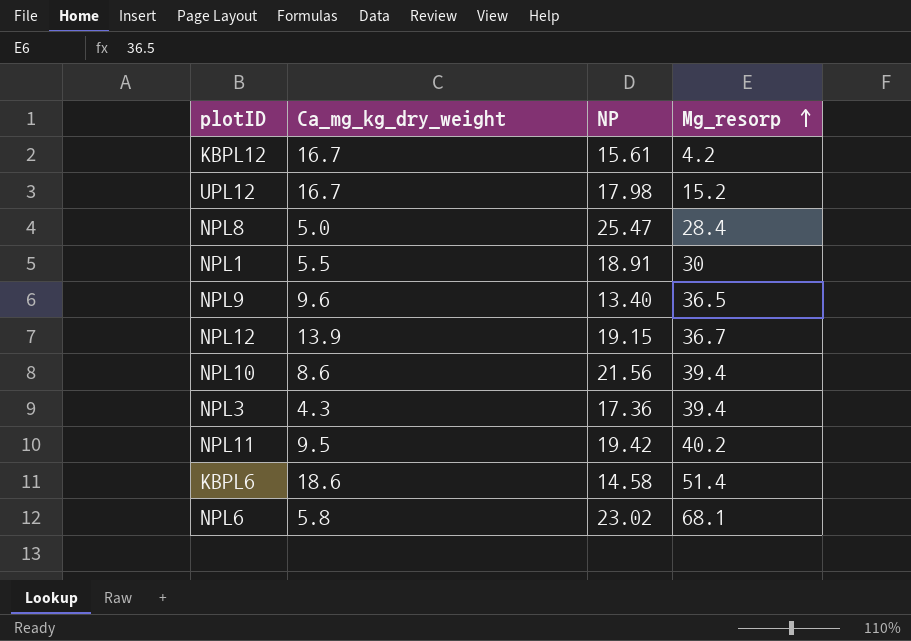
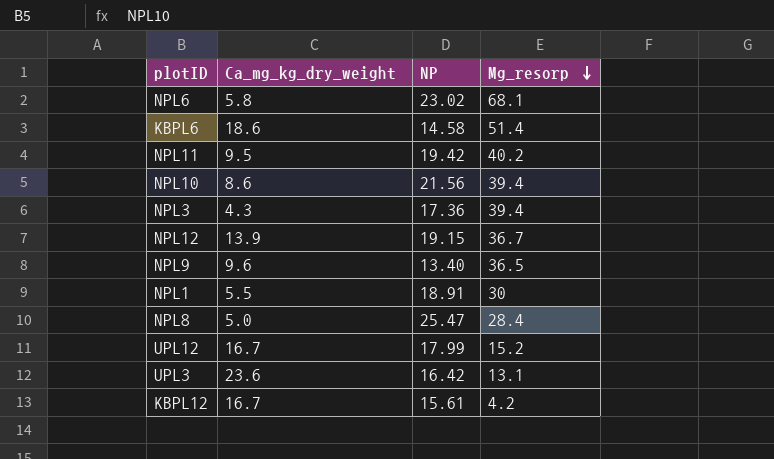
row order: Mg_resorp ascending -> Mg_resorp descending
UPL12 | NP: 17.98 -> 17.99
row UPL3: none -> 23.6 | 16.42 | 13.1

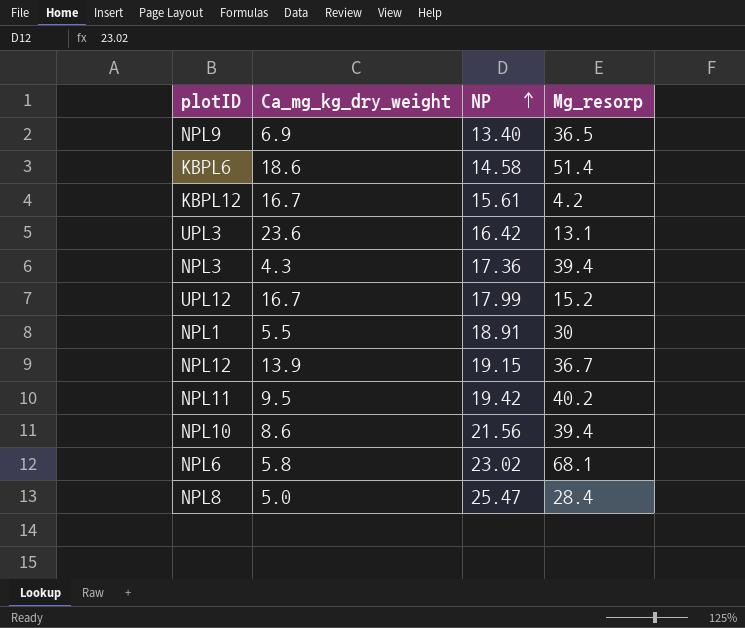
row order: Mg_resorp descending -> NP ascending
NPL9 | Ca_mg_kg_dry_weight: 9.6 -> 6.9

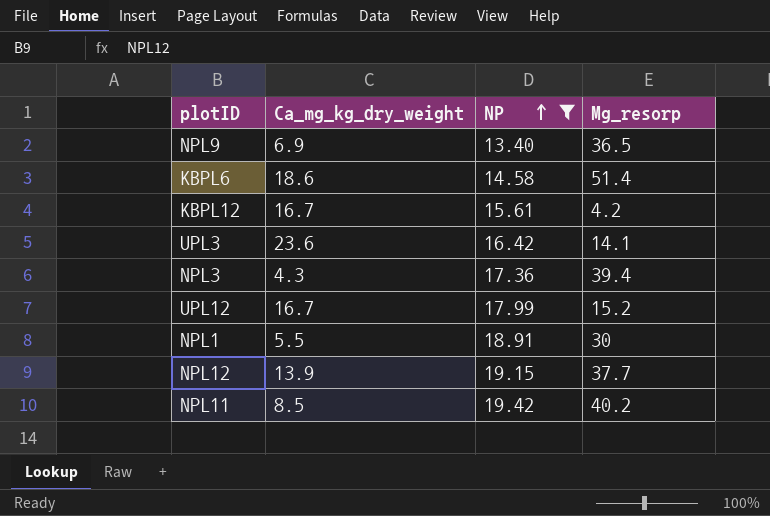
filter: none -> NP <= 19.42
UPL3 | Mg_resorp: 13.1 -> 14.1
NPL12 | Mg_resorp: 36.7 -> 37.7
NPL11 | Ca_mg_kg_dry_weight: 9.5 -> 8.5

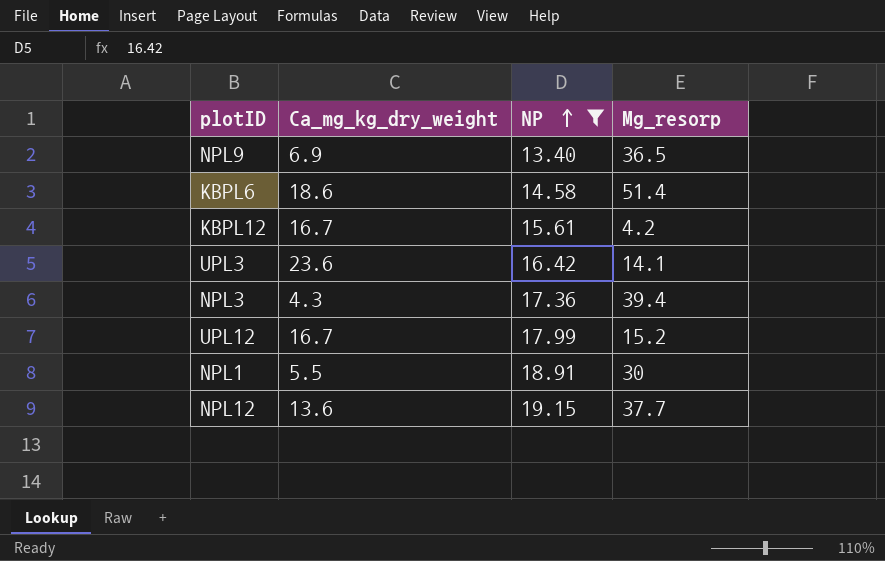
row NPL11: 8.5 | 19.42 | 40.2 -> none
NPL12 | Ca_mg_kg_dry_weight: 13.9 -> 13.6

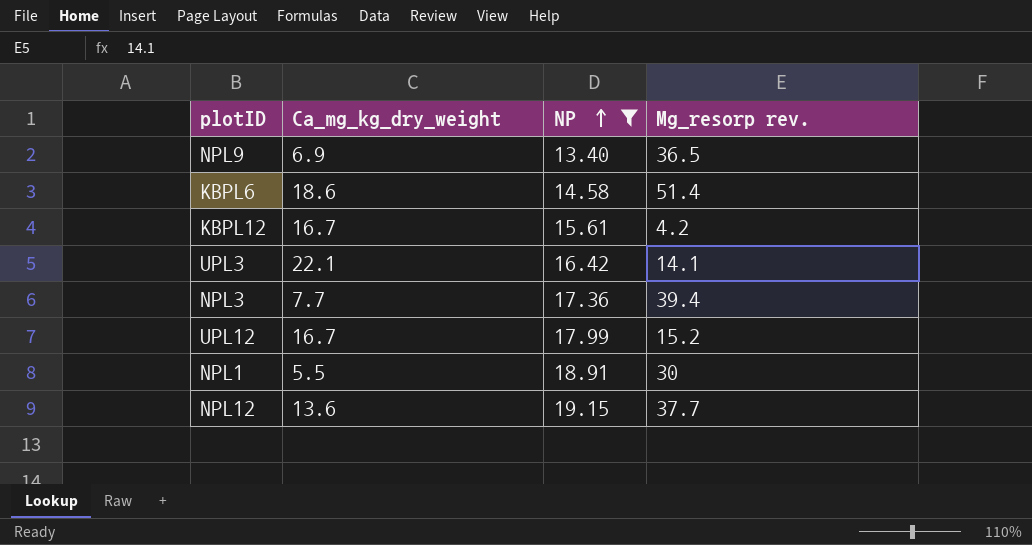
column name: Mg_resorp -> Mg_resorp rev.
UPL3 | Ca_mg_kg_dry_weight: 23.6 -> 22.1
NPL3 | Ca_mg_kg_dry_weight: 4.3 -> 7.7

